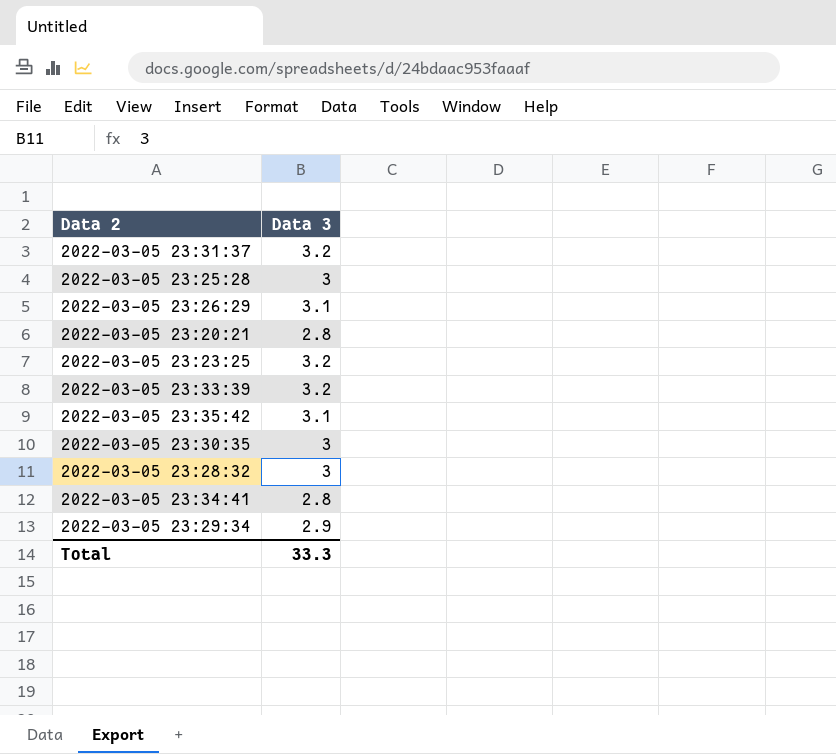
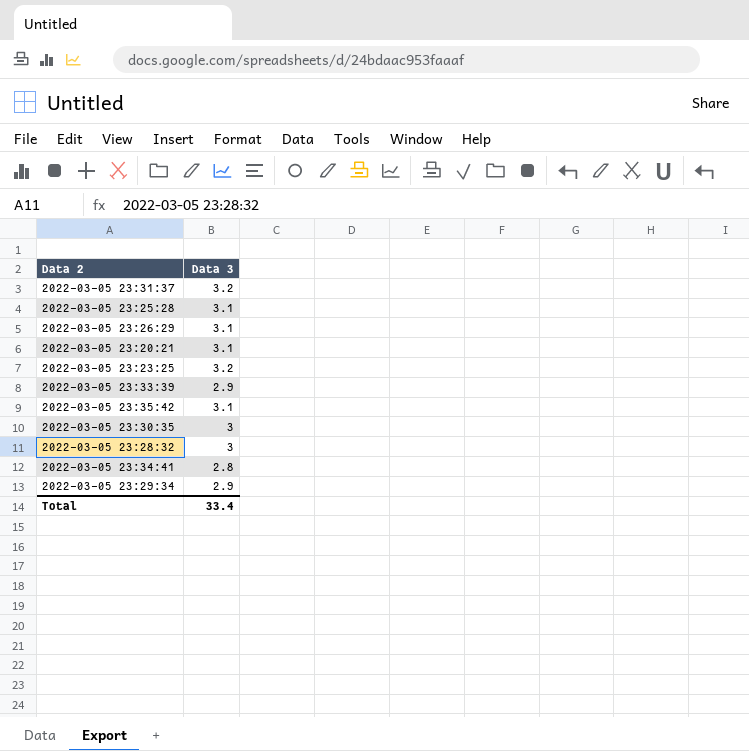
2022-03-05 23:25:28 | Data 3: 3 -> 3.1
2022-03-05 23:20:21 | Data 3: 2.8 -> 3.1
2022-03-05 23:33:39 | Data 3: 3.2 -> 2.9
Total | Data 3: 33.3 -> 33.4

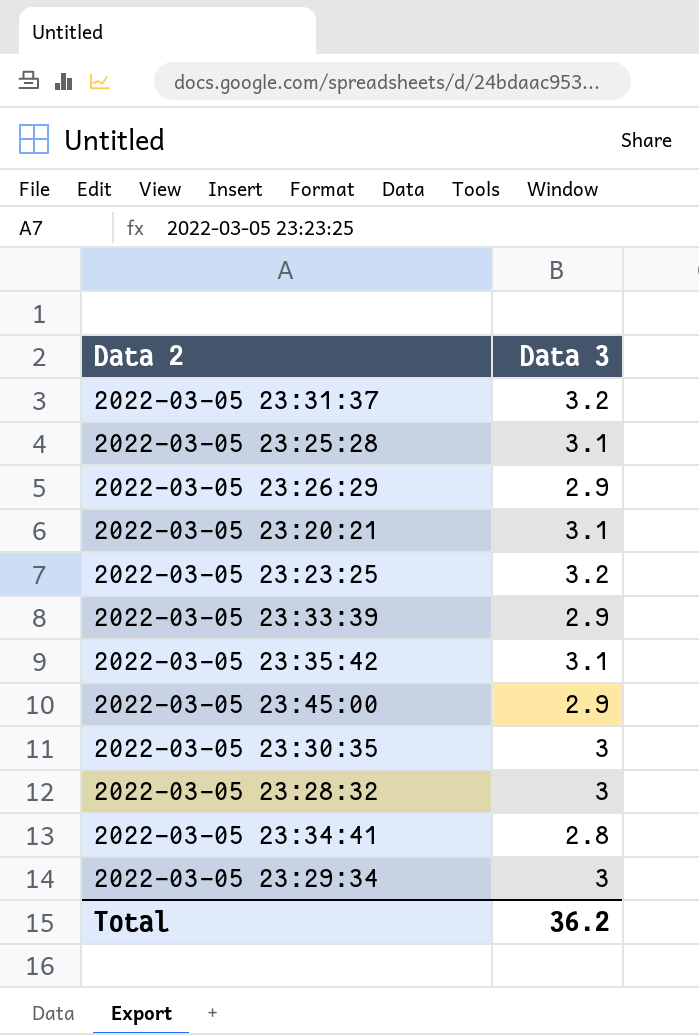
2022-03-05 23:26:29 | Data 3: 3.1 -> 2.9
row 2022-03-05 23:45:00: none -> 2.9
2022-03-05 23:29:34 | Data 3: 2.9 -> 3
Total | Data 3: 33.4 -> 36.2

